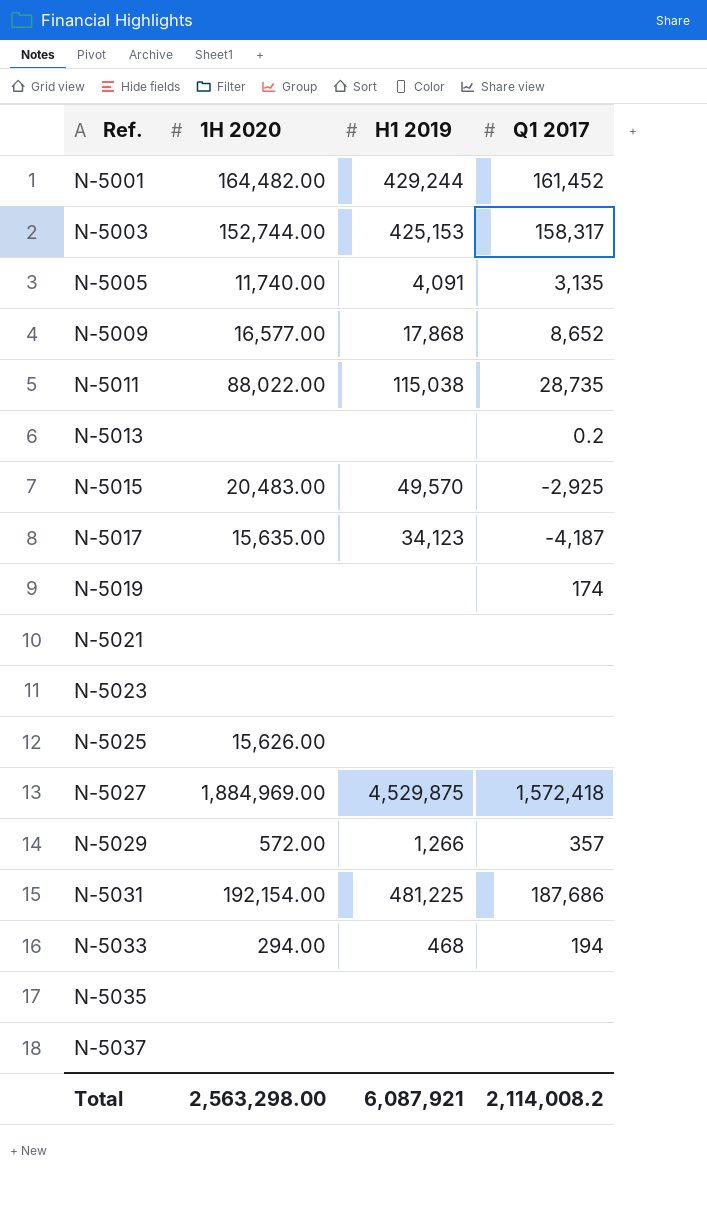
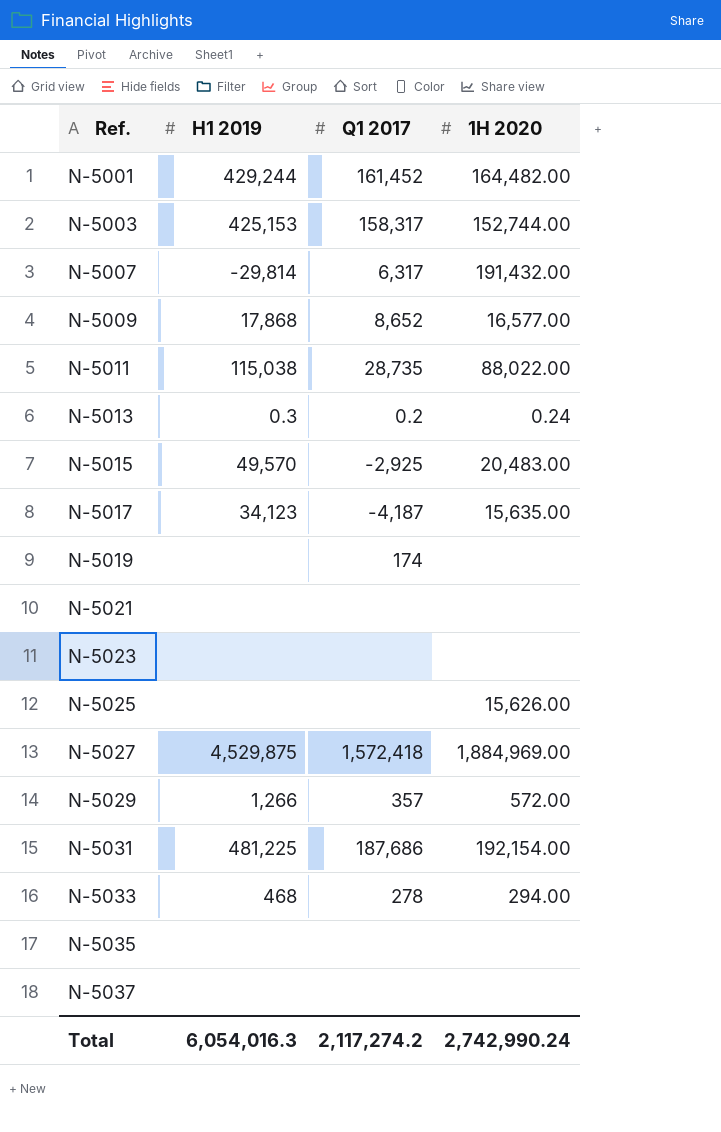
column 1H 2020 | position: 2 -> 4
row N-5005: 11,740.00 | 4,091 | 3,135 -> none
row N-5007: none -> -29,814 | 6,317 | 191,432.00
N-5013 | H1 2019: none -> 0.3
N-5013 | 1H 2020: none -> 0.24
N-5033 | Q1 2017: 194 -> 278
Total | H1 2019: 6,087,921 -> 6,054,016.3
Total | Q1 2017: 2,114,008.2 -> 2,117,274.2
Total | 1H 2020: 2,563,298.00 -> 2,742,990.24

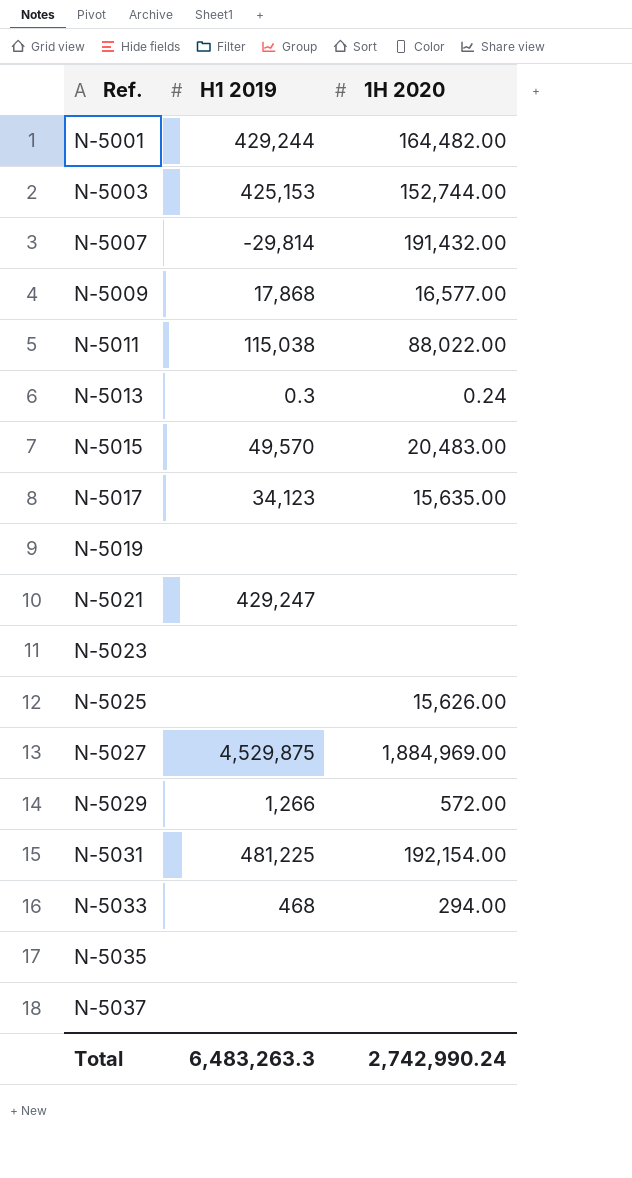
column Q1 2017 | position: 3 -> none
N-5021 | H1 2019: none -> 429,247
Total | H1 2019: 6,054,016.3 -> 6,483,263.3

